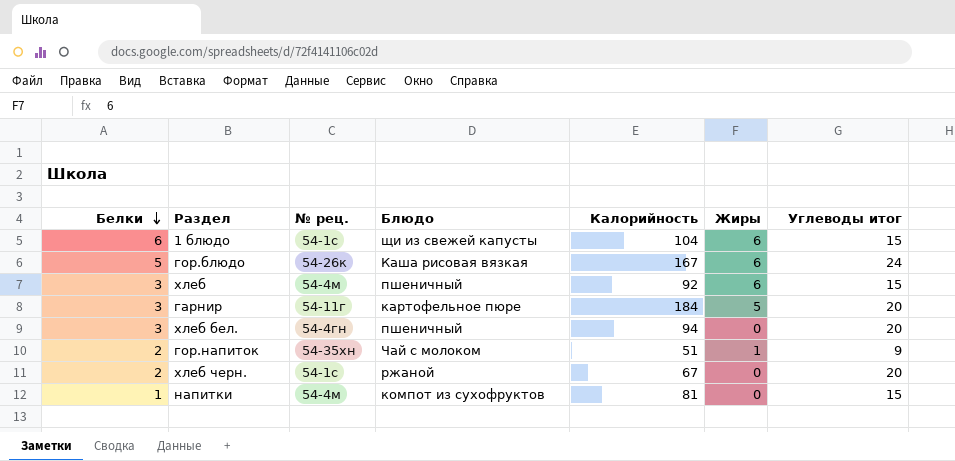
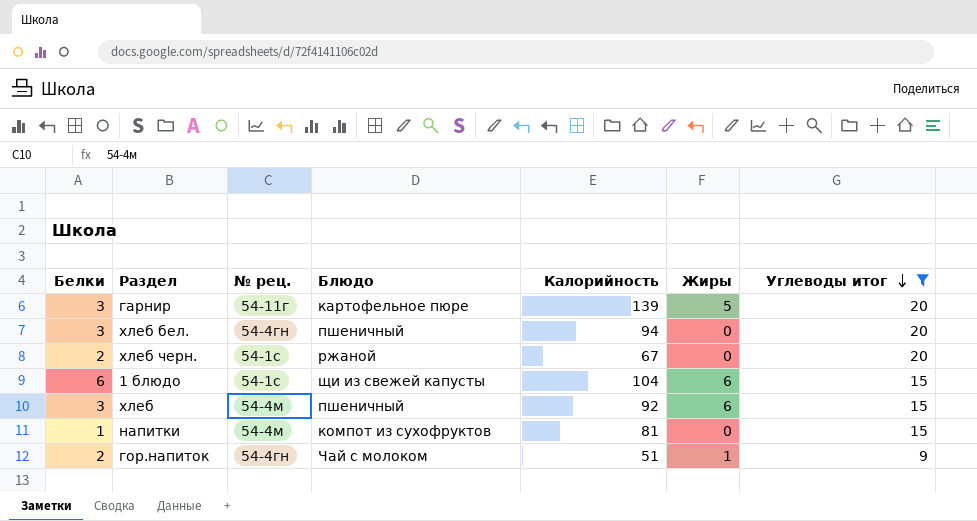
filter: none -> Углеводы итог != 24
row order: Белки descending -> Углеводы итог descending
гарнир | Калорийность: 184 -> 139
гор.напиток | № рец.: 54-35хн -> 54-4гн

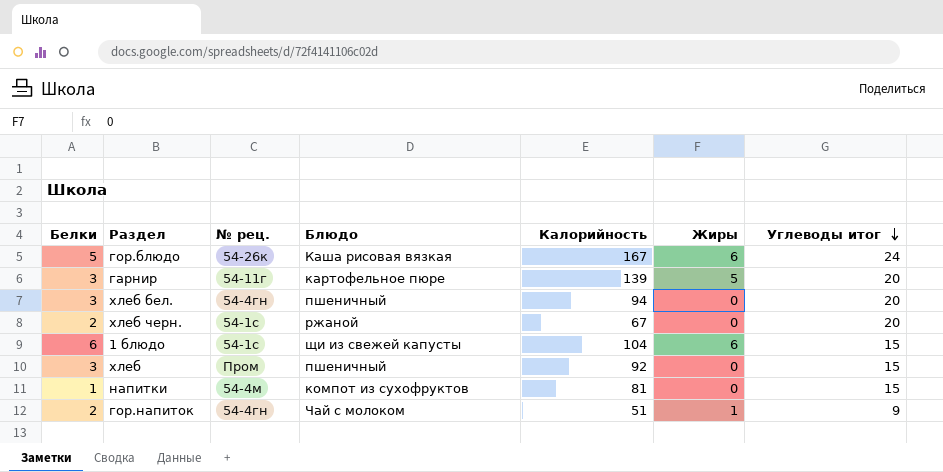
filter: Углеводы итог != 24 -> none
хлеб | № рец.: 54-4м -> Пром
хлеб | Жиры: 6 -> 0

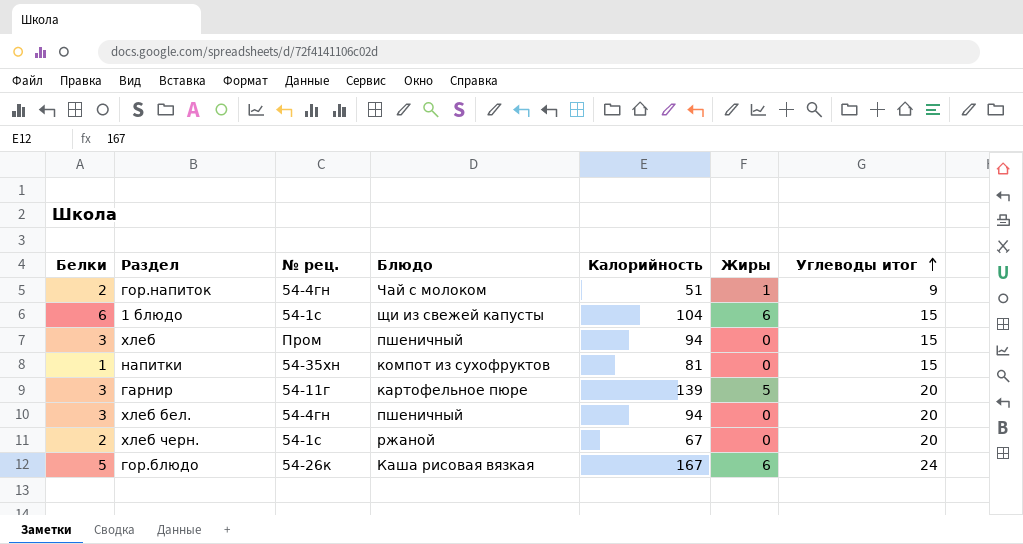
row order: Углеводы итог descending -> Углеводы итог ascending
хлеб | Калорийность: 92 -> 94
напитки | № рец.: 54-4м -> 54-35хн

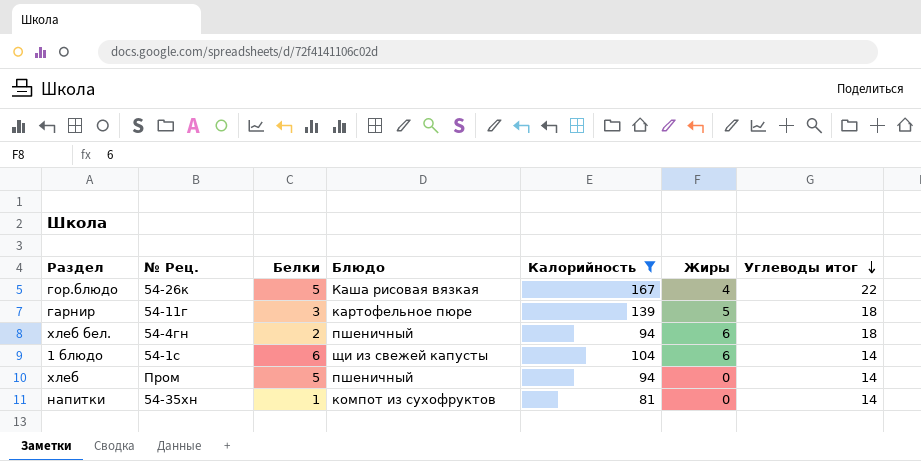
filter: none -> Калорийность >= 81
row order: Углеводы итог ascending -> Углеводы итог descending
column name: № рец. -> № Рец.
column Белки | position: 1 -> 3
гор.блюдо | Жиры: 6 -> 4
гор.блюдо | Углеводы итог: 24 -> 22
гарнир | Углеводы итог: 20 -> 18
хлеб бел. | Белки: 3 -> 2
хлеб бел. | Жиры: 0 -> 6
хлеб бел. | Углеводы итог: 20 -> 18
1 блюдо | Углеводы итог: 15 -> 14
хлеб | Белки: 3 -> 5
хлеб | Углеводы итог: 15 -> 14
напитки | Углеводы итог: 15 -> 14

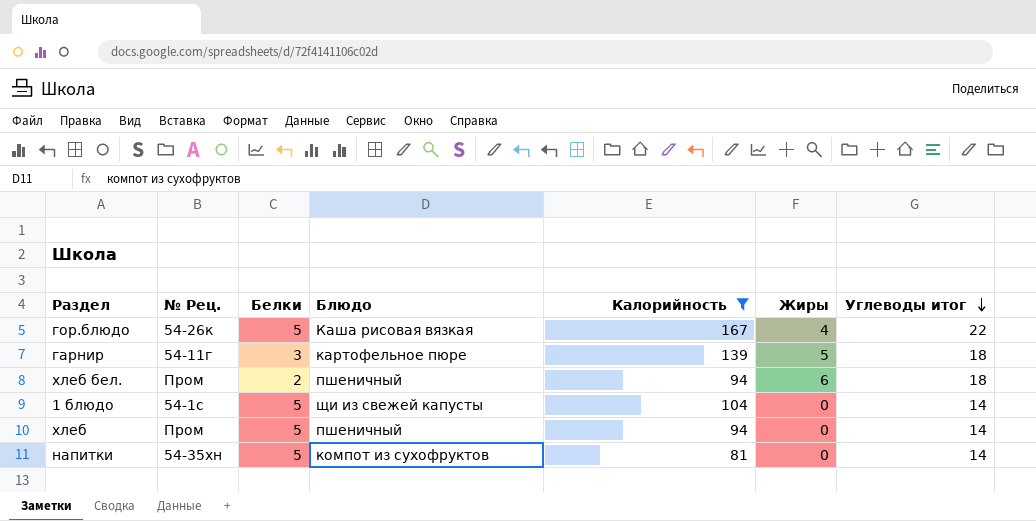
хлеб бел. | № Рец.: 54-4гн -> Пром
1 блюдо | Белки: 6 -> 5
1 блюдо | Жиры: 6 -> 0
напитки | Белки: 1 -> 5

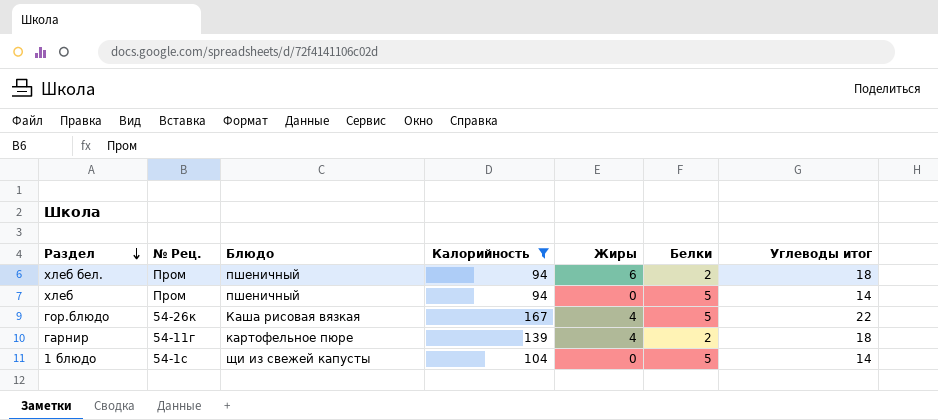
row order: Углеводы итог descending -> Раздел descending
column Белки | position: 3 -> 6
row напитки: 54-35хн | 5 | компот из сухофруктов | 81 | 0 | 14 -> none
гарнир | Жиры: 5 -> 4
гарнир | Белки: 3 -> 2

